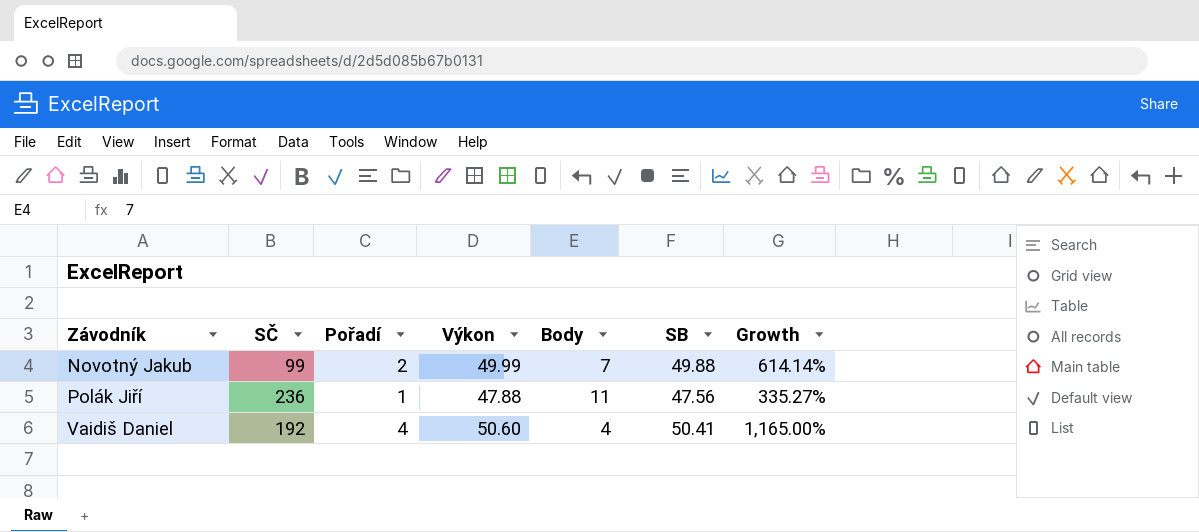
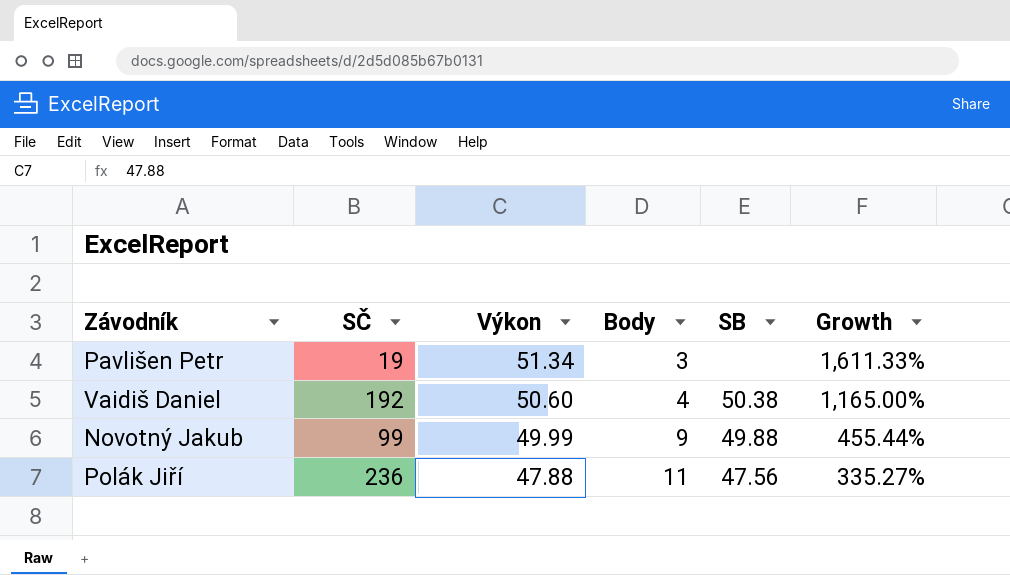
row order: Závodník ascending -> Výkon descending
column Pořadí | position: 3 -> none
row Pavlišen Petr: none -> 19 | 51.34 | 3 | none | 1,611.33%
Vaidiš Daniel | SB: 50.41 -> 50.38
Novotný Jakub | Body: 7 -> 9
Novotný Jakub | Growth: 614.14% -> 455.44%

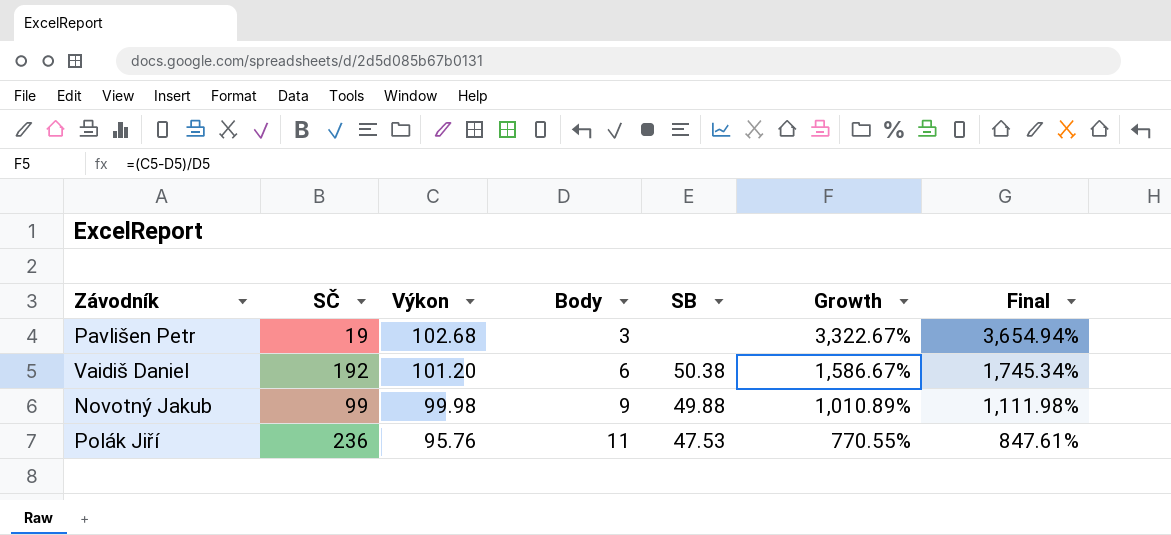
column Final | formula: none -> [Growth] * 1.1
Pavlišen Petr | Výkon: 51.34 -> 102.68
Pavlišen Petr | Growth: 1,611.33% -> 3,322.67%
Vaidiš Daniel | Výkon: 50.60 -> 101.20
Vaidiš Daniel | Body: 4 -> 6
Vaidiš Daniel | Growth: 1,165.00% -> 1,586.67%
Novotný Jakub | Výkon: 49.99 -> 99.98
Novotný Jakub | Growth: 455.44% -> 1,010.89%
Polák Jiří | Výkon: 47.88 -> 95.76
Polák Jiří | SB: 47.56 -> 47.53
Polák Jiří | Growth: 335.27% -> 770.55%

